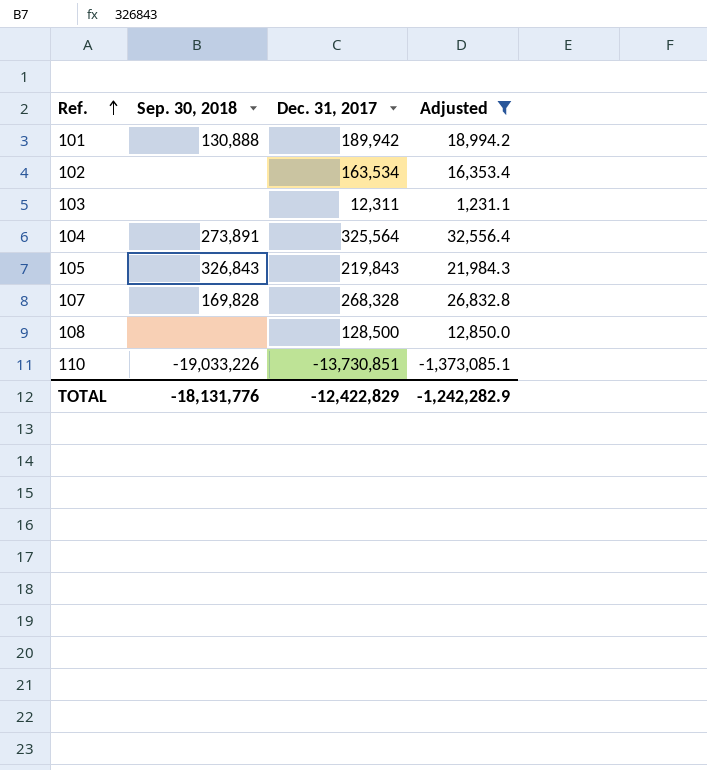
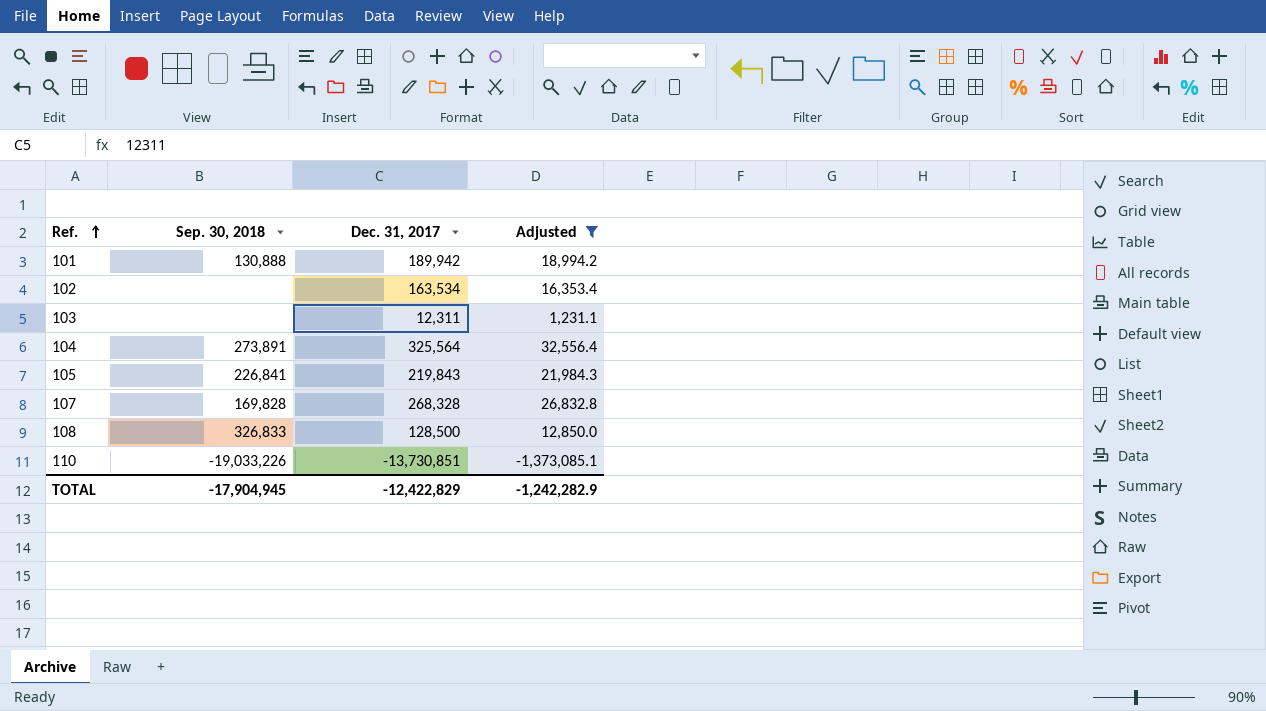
105 | Sep. 30, 2018: 326,843 -> 226,841
108 | Sep. 30, 2018: none -> 326,833
TOTAL | Sep. 30, 2018: -18,131,776 -> -17,904,945

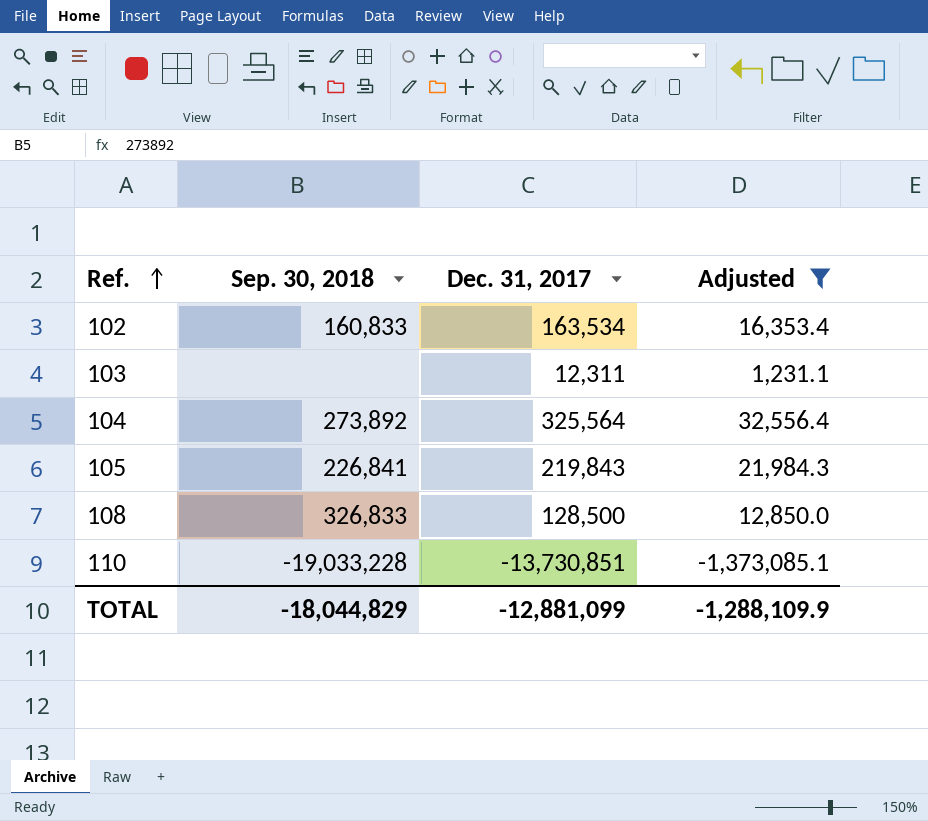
row 101: 130,888 | 189,942 | 18,994.2 -> none
row 107: 169,828 | 268,328 | 26,832.8 -> none
102 | Sep. 30, 2018: none -> 160,833
104 | Sep. 30, 2018: 273,891 -> 273,892
110 | Sep. 30, 2018: -19,033,226 -> -19,033,228
TOTAL | Sep. 30, 2018: -17,904,945 -> -18,044,829
TOTAL | Dec. 31, 2017: -12,422,829 -> -12,881,099
TOTAL | Adjusted: -1,242,282.9 -> -1,288,109.9

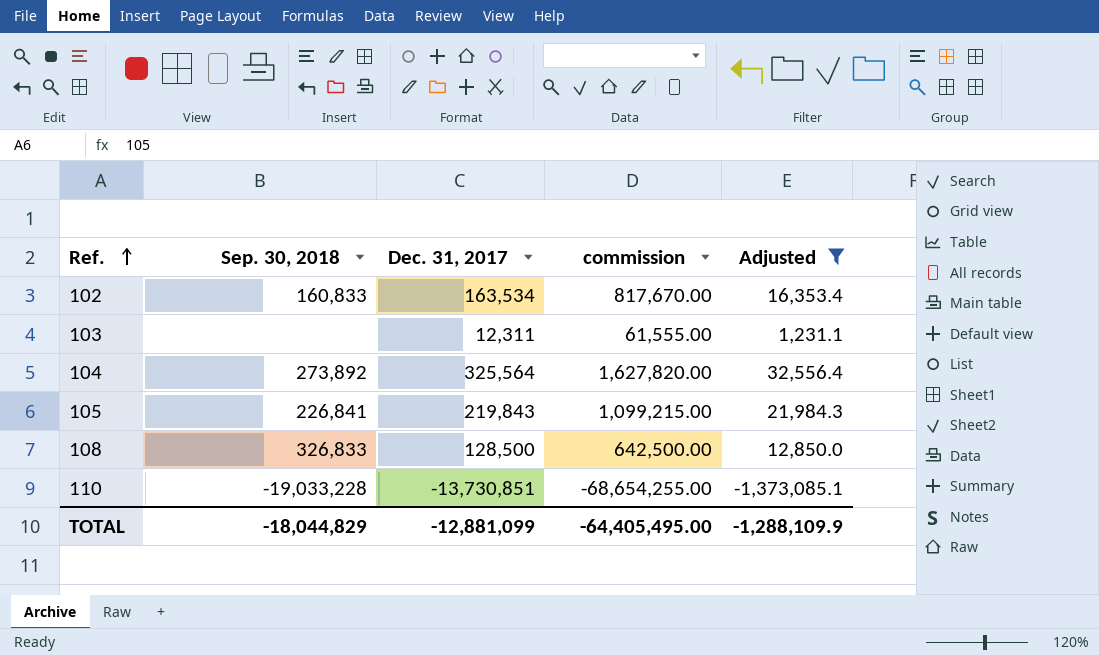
column commission | formula: none -> [Dec. 31, 2017] * 5

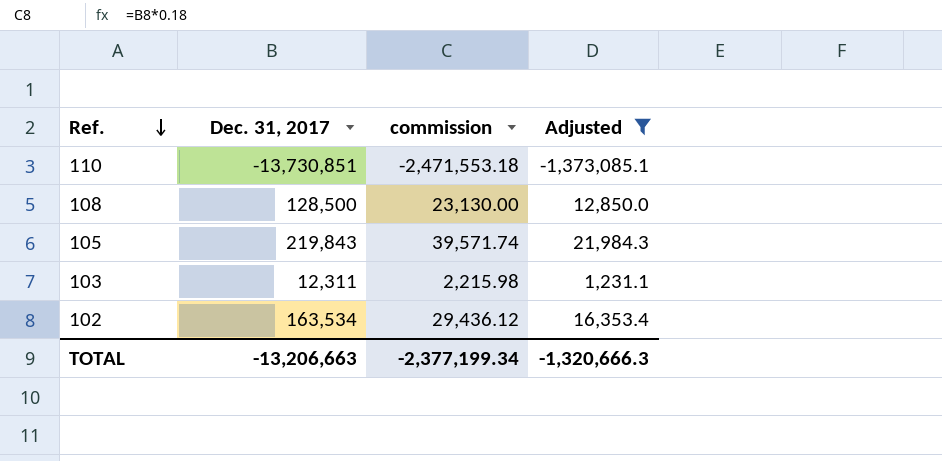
row order: Ref. ascending -> Ref. descending
column Sep. 30, 2018 | position: 2 -> none
column commission | formula: [Dec. 31, 2017] * 5 -> [Dec. 31, 2017] * 0.18
row 104: 273,892 | 325,564 | 1,627,820.00 | 32,556.4 -> none
TOTAL | Dec. 31, 2017: -12,881,099 -> -13,206,663
TOTAL | commission: -64,405,495.00 -> -2,377,199.34
TOTAL | Adjusted: -1,288,109.9 -> -1,320,666.3

